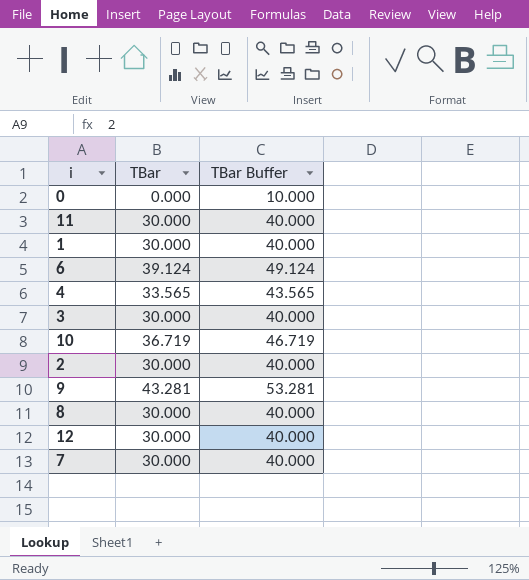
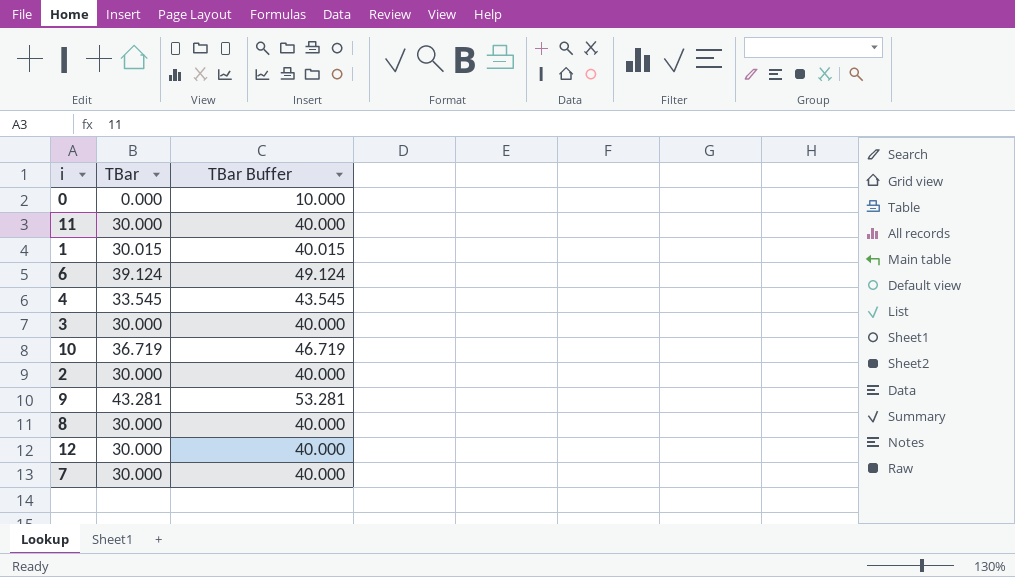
1 | TBar: 30.000 -> 30.015
1 | TBar Buffer: 40.000 -> 40.015
4 | TBar: 33.565 -> 33.545
4 | TBar Buffer: 43.565 -> 43.545

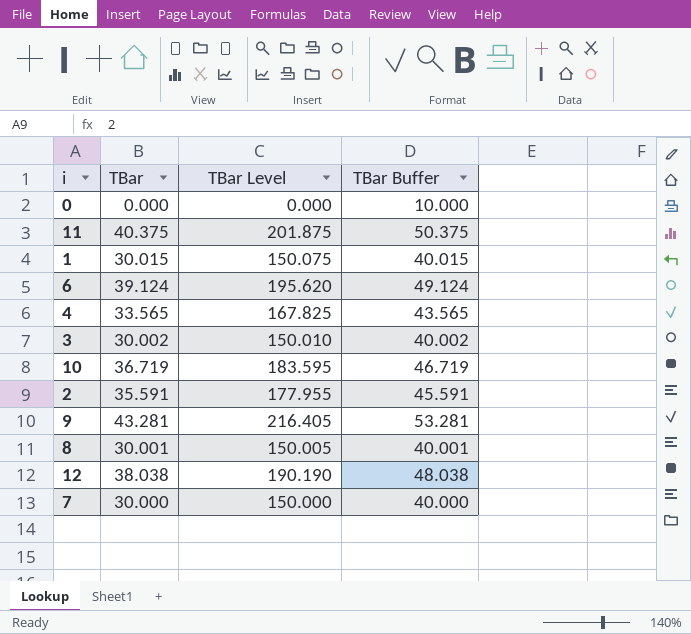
column TBar Level | formula: none -> [TBar] * 5
11 | TBar: 30.000 -> 40.375
11 | TBar Buffer: 40.000 -> 50.375
4 | TBar: 33.545 -> 33.565
4 | TBar Buffer: 43.545 -> 43.565
3 | TBar: 30.000 -> 30.002
3 | TBar Buffer: 40.000 -> 40.002
2 | TBar: 30.000 -> 35.591
2 | TBar Buffer: 40.000 -> 45.591
8 | TBar: 30.000 -> 30.001
8 | TBar Buffer: 40.000 -> 40.001
12 | TBar: 30.000 -> 38.038
12 | TBar Buffer: 40.000 -> 48.038

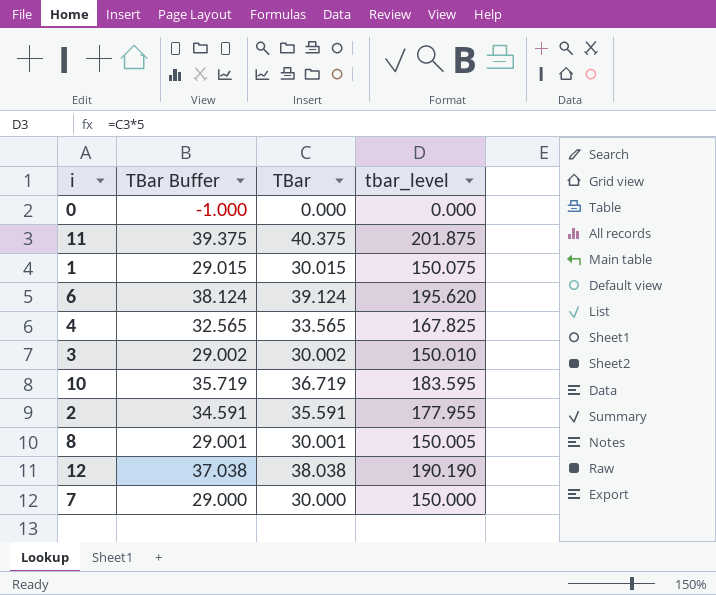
column TBar Buffer | formula: [TBar] + 10 -> [TBar] - 1
column TBar Buffer | position: 4 -> 2
column name: TBar Level -> tbar_level
row 9: 43.281 | 216.405 | 53.281 -> none

